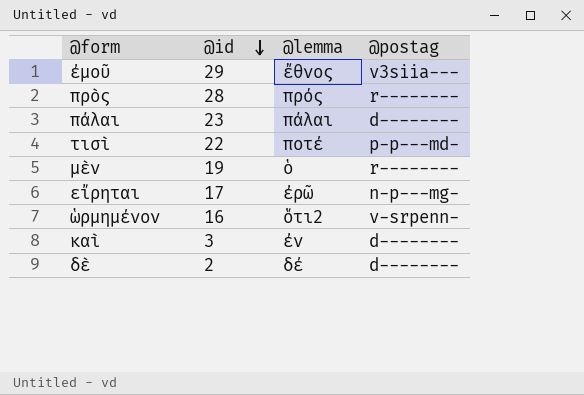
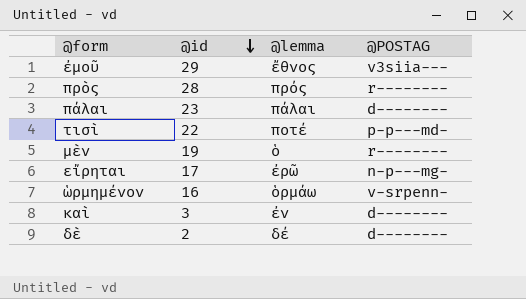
column name: @postag -> @POSTAG
ὡρμημένον | @lemma: ὅτι2 -> ὁρμάω

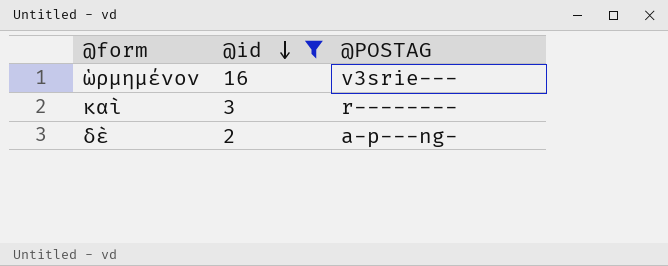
filter: none -> @id <= 16
column @lemma | position: 3 -> none
ὡρμημένον | @POSTAG: v-srpenn- -> v3srie---
καὶ | @POSTAG: d-------- -> r--------
δὲ | @POSTAG: d-------- -> a-p---ng-

